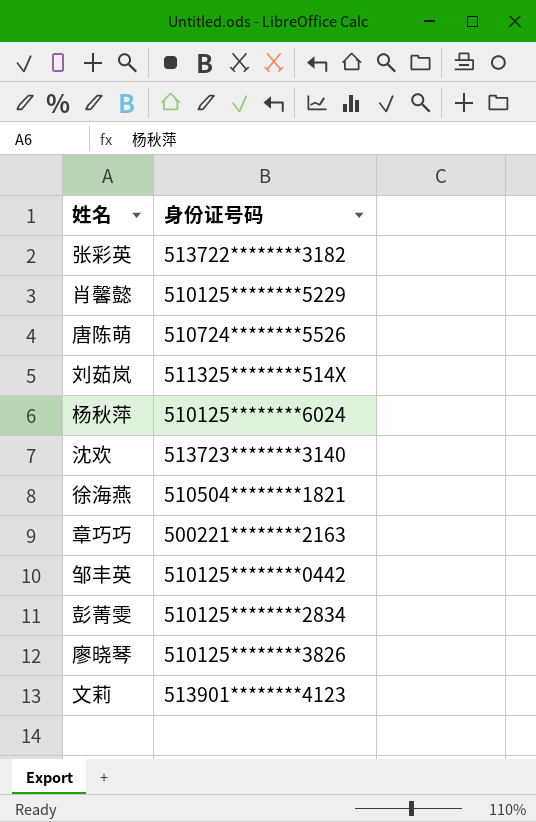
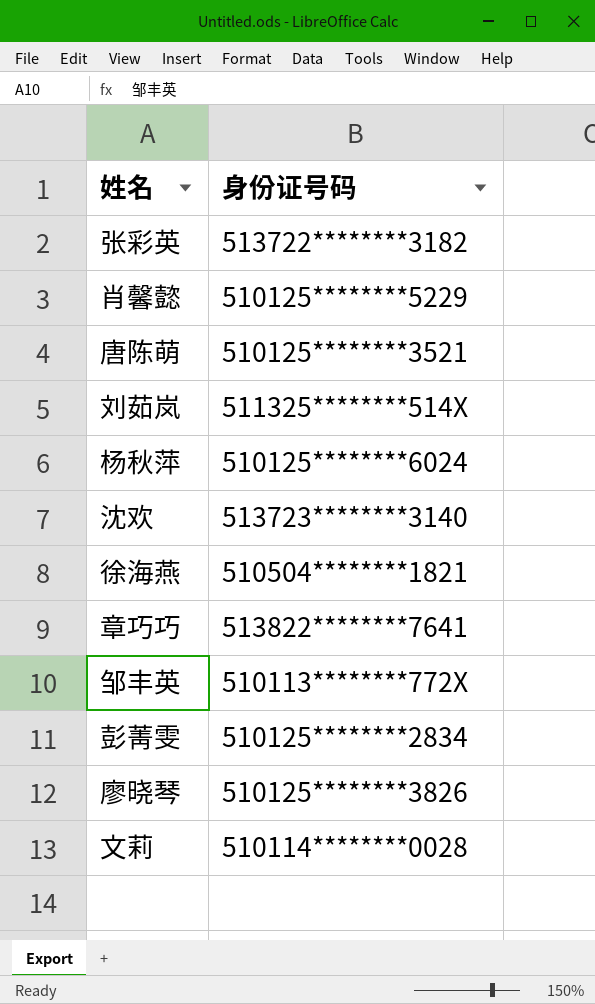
唐陈萌 | 身份证号码: 510724********5526 -> 510125********3521
章巧巧 | 身份证号码: 500221********2163 -> 513822********7641
邹丰英 | 身份证号码: 510125********0442 -> 510113********772X
文莉 | 身份证号码: 513901********4123 -> 510114********0028

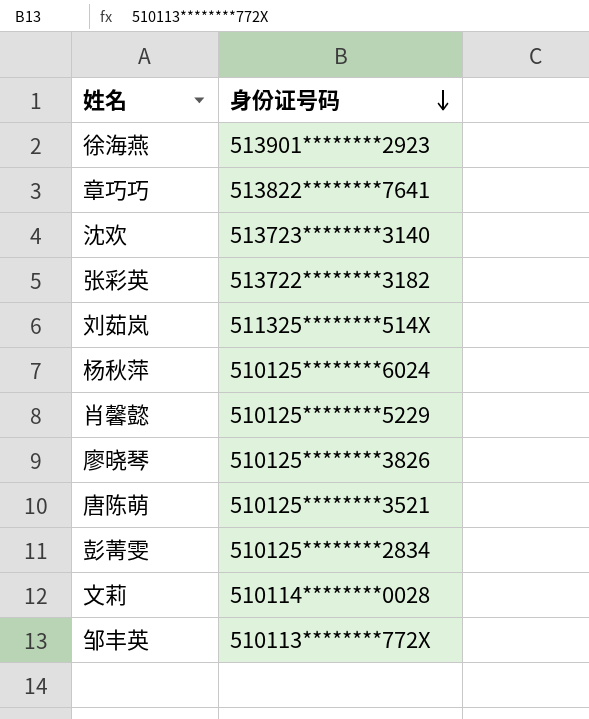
row order: none -> 身份证号码 descending
徐海燕 | 身份证号码: 510504********1821 -> 513901********2923

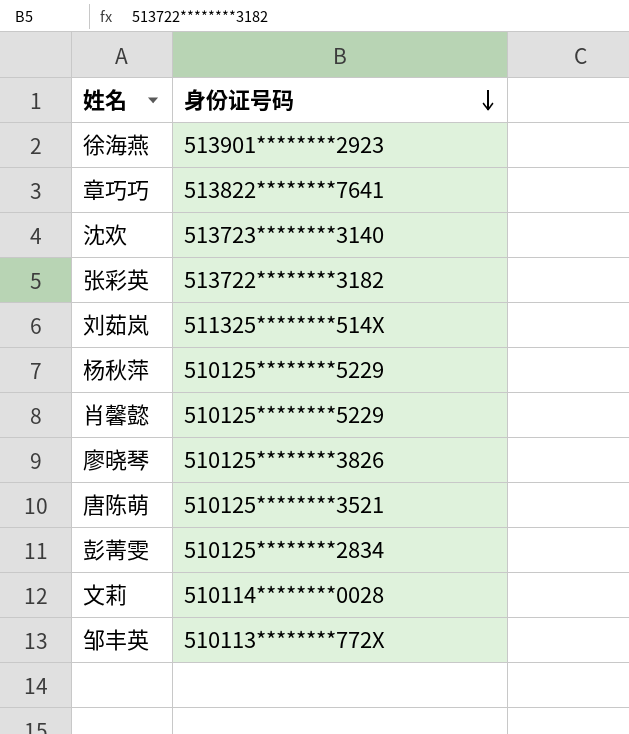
杨秋萍 | 身份证号码: 510125********6024 -> 510125********5229

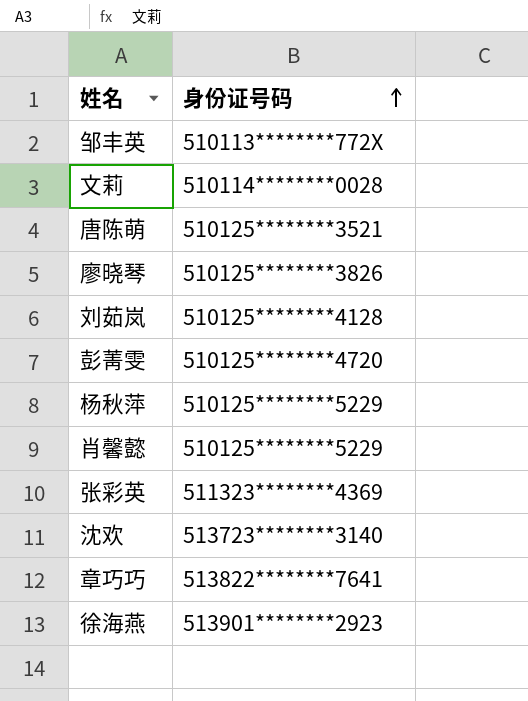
row order: 身份证号码 descending -> 身份证号码 ascending
刘茹岚 | 身份证号码: 511325********514X -> 510125********4128
彭菁雯 | 身份证号码: 510125********2834 -> 510125********4720
张彩英 | 身份证号码: 513722********3182 -> 511323********4369

